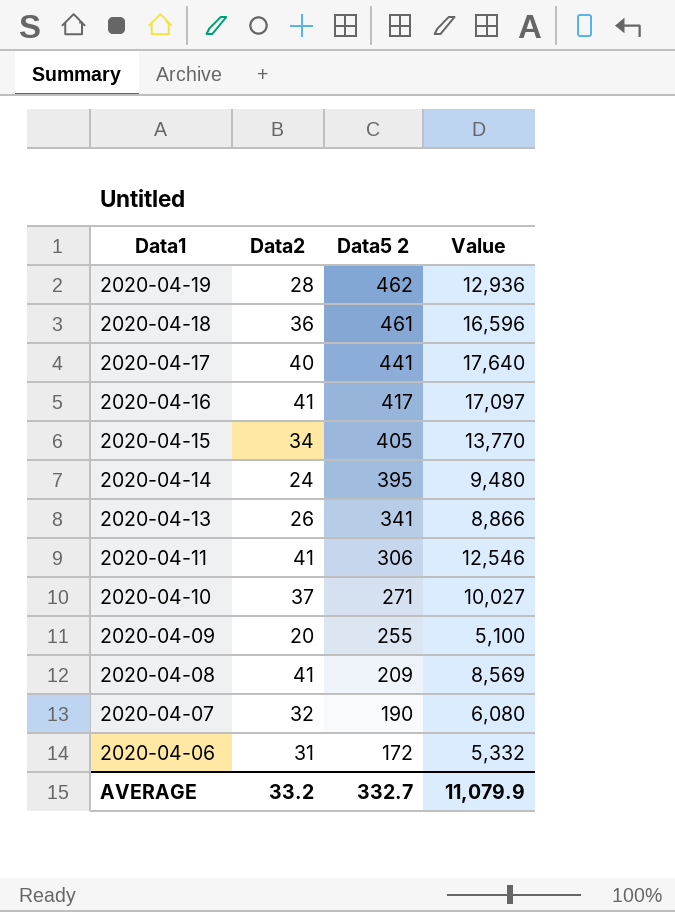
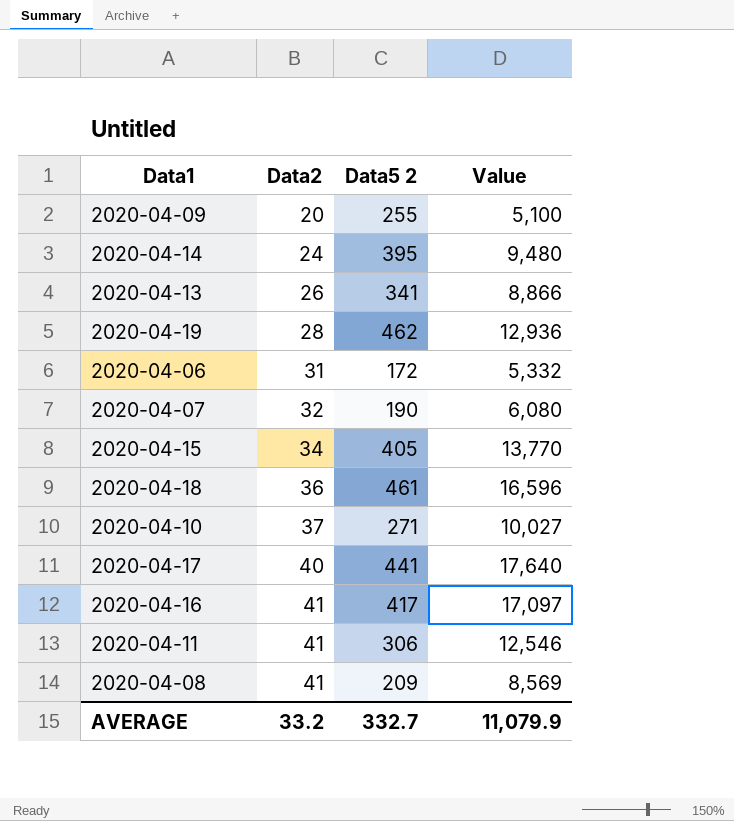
row order: Data1 descending -> Data2 ascending

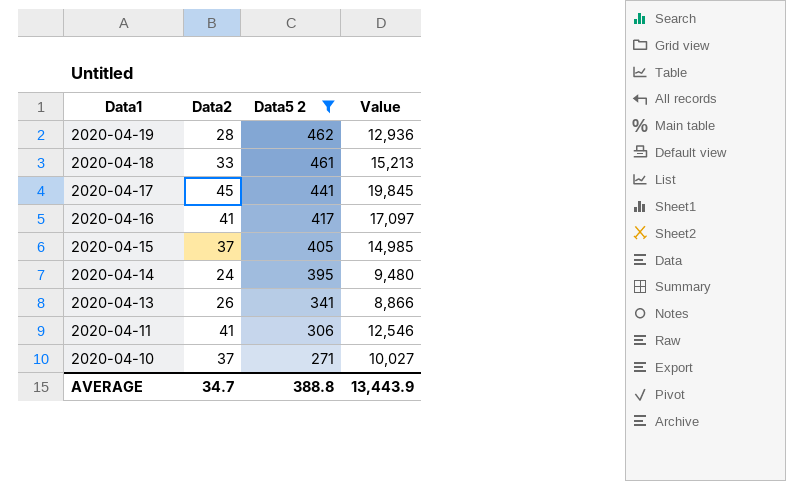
filter: none -> Data5 2 >= 271
row order: Data2 ascending -> Data1 descending
2020-04-18 | Data2: 36 -> 33
2020-04-18 | Value: 16,596 -> 15,213
2020-04-17 | Data2: 40 -> 45
2020-04-17 | Value: 17,640 -> 19,845
2020-04-15 | Data2: 34 -> 37
2020-04-15 | Value: 13,770 -> 14,985
AVERAGE | Data2: 33.2 -> 34.7
AVERAGE | Data5 2: 332.7 -> 388.8
AVERAGE | Value: 11,079.9 -> 13,443.9

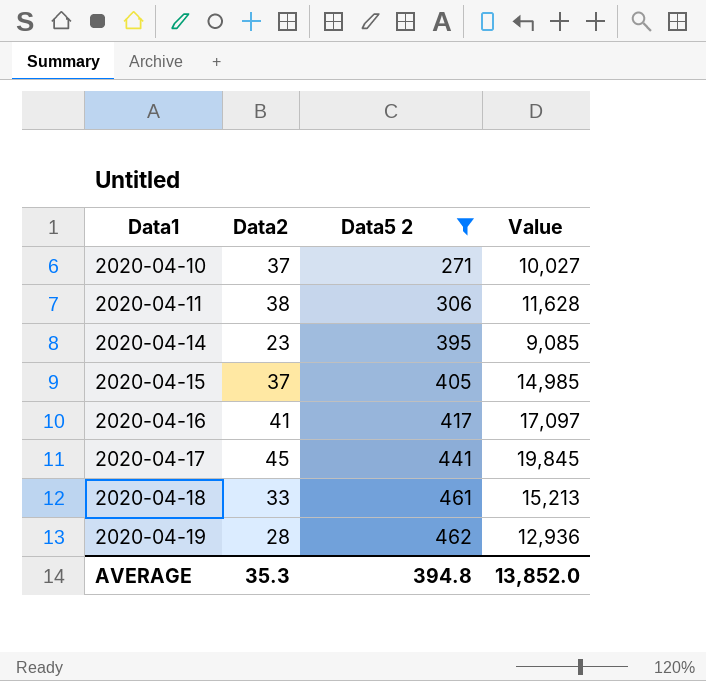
row order: Data1 descending -> Data1 ascending
row 2020-04-13: 26 | 341 | 8,866 -> none
2020-04-11 | Data2: 41 -> 38
2020-04-11 | Value: 12,546 -> 11,628
2020-04-14 | Data2: 24 -> 23
2020-04-14 | Value: 9,480 -> 9,085
AVERAGE | Data2: 34.7 -> 35.3
AVERAGE | Data5 2: 388.8 -> 394.8
AVERAGE | Value: 13,443.9 -> 13,852.0

